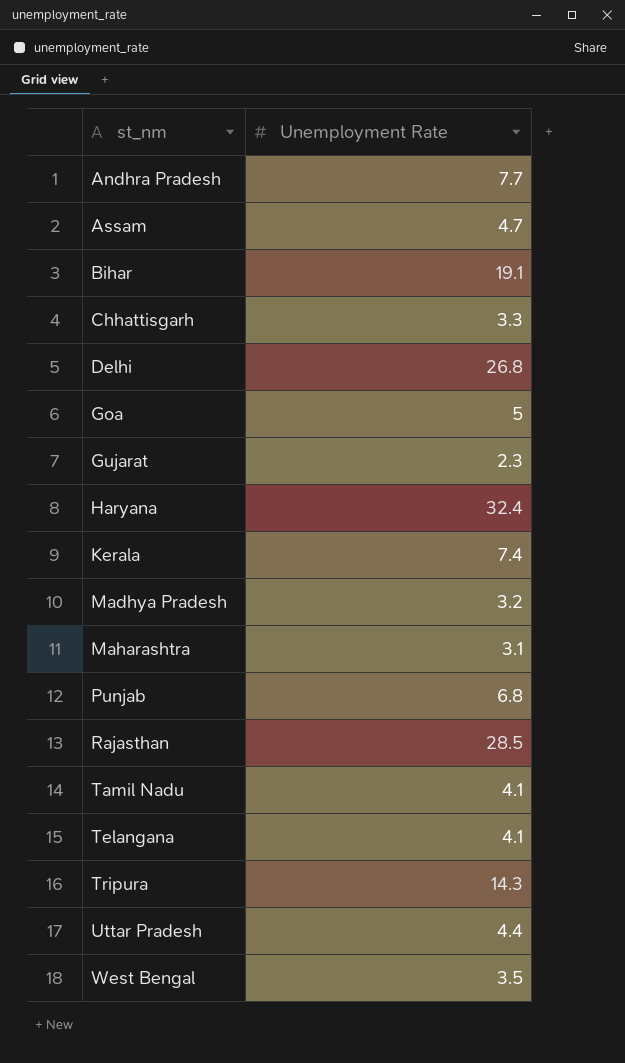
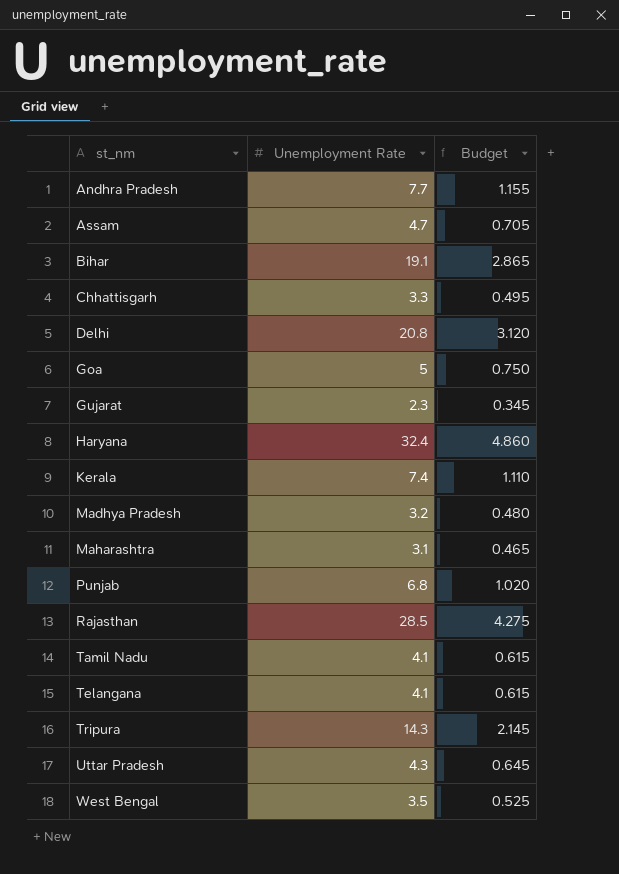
column Budget | formula: none -> [Unemployment Rate] * 0.15
Delhi | Unemployment Rate: 26.8 -> 20.8
Uttar Pradesh | Unemployment Rate: 4.4 -> 4.3

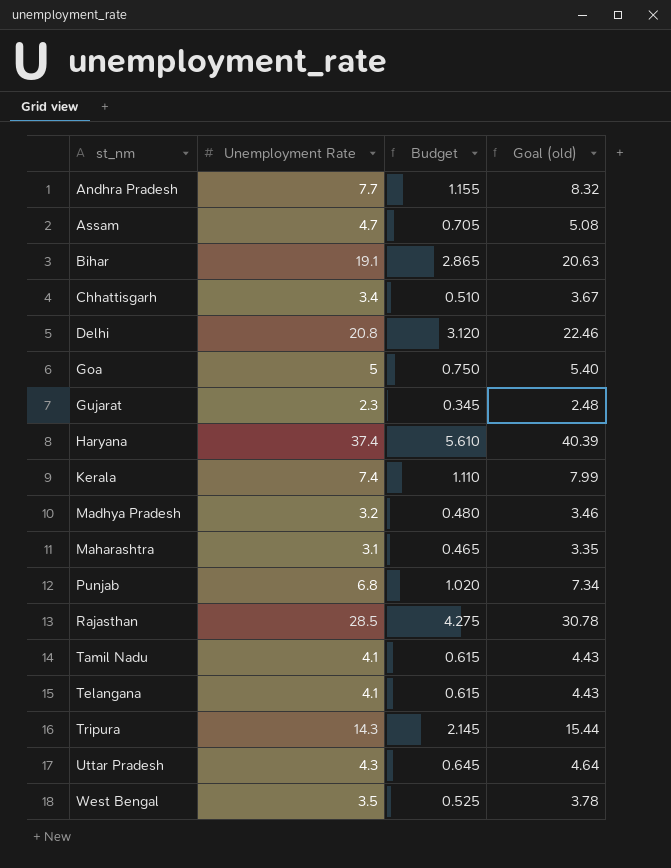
column Goal (old) | formula: none -> [Unemployment Rate] * 1.08
Chhattisgarh | Unemployment Rate: 3.3 -> 3.4
Chhattisgarh | Budget: 0.495 -> 0.510
Haryana | Unemployment Rate: 32.4 -> 37.4
Haryana | Budget: 4.860 -> 5.610

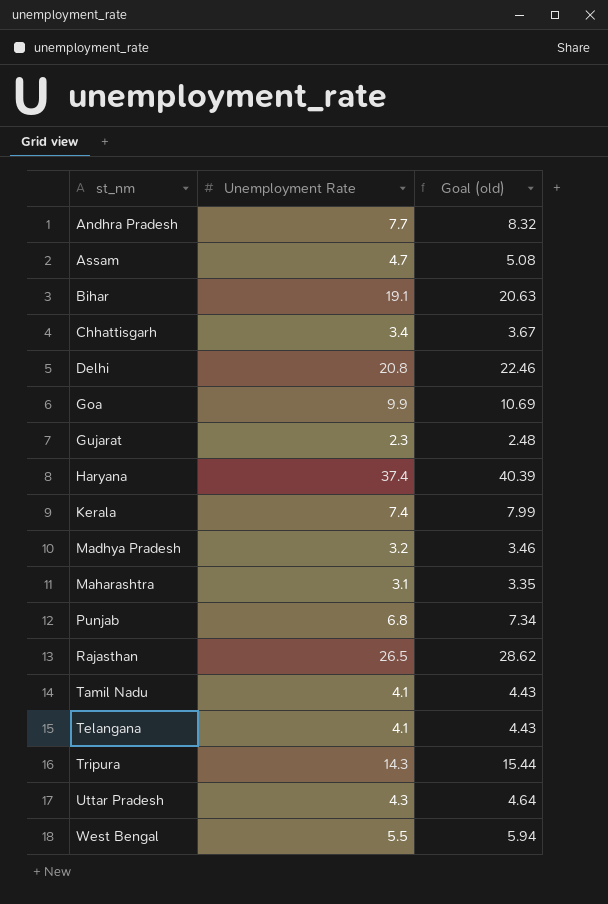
column Budget | formula: [Unemployment Rate] * 0.15 -> none
Goa | Unemployment Rate: 5 -> 9.9
Goa | Goal (old): 5.40 -> 10.69
Rajasthan | Unemployment Rate: 28.5 -> 26.5
Rajasthan | Goal (old): 30.78 -> 28.62
West Bengal | Unemployment Rate: 3.5 -> 5.5
West Bengal | Goal (old): 3.78 -> 5.94

